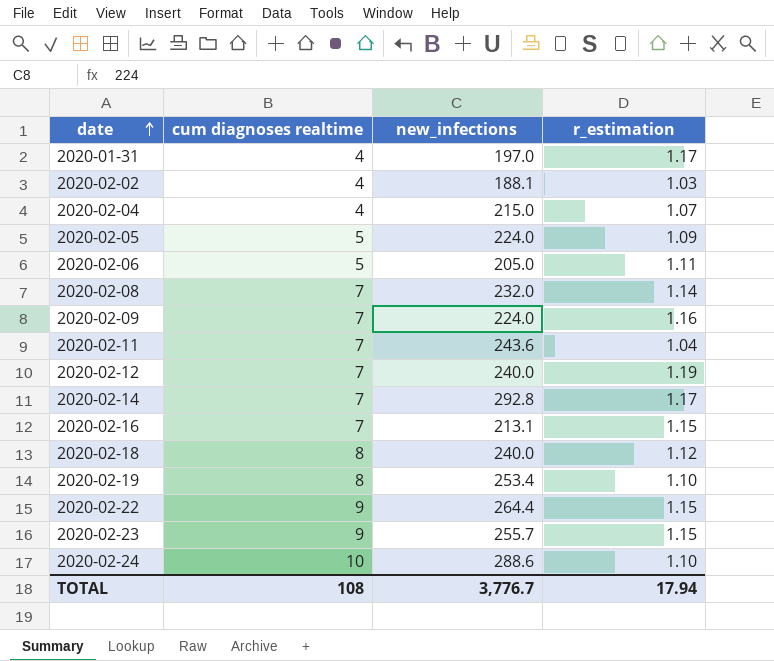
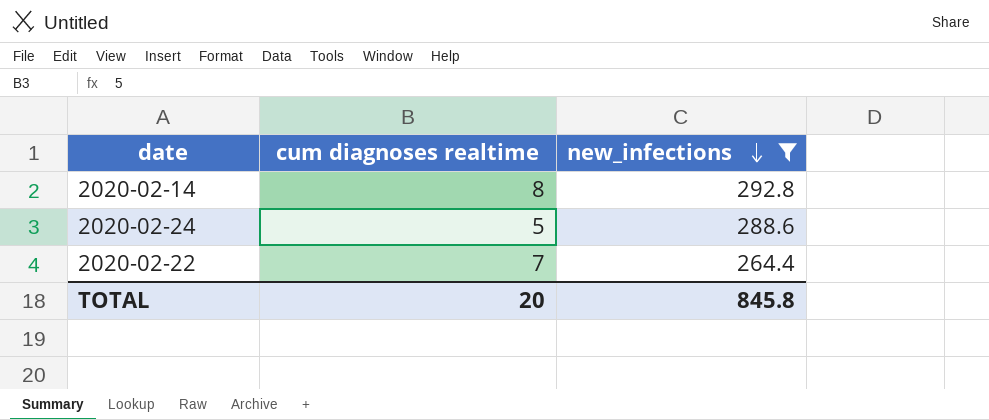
filter: none -> new_infections >= 264.4
row order: date ascending -> new_infections descending
column r_estimation | position: 4 -> none
2020-02-14 | cum diagnoses realtime: 7 -> 8
2020-02-24 | cum diagnoses realtime: 10 -> 5
2020-02-22 | cum diagnoses realtime: 9 -> 7
TOTAL | cum diagnoses realtime: 108 -> 20
TOTAL | new_infections: 3,776.7 -> 845.8

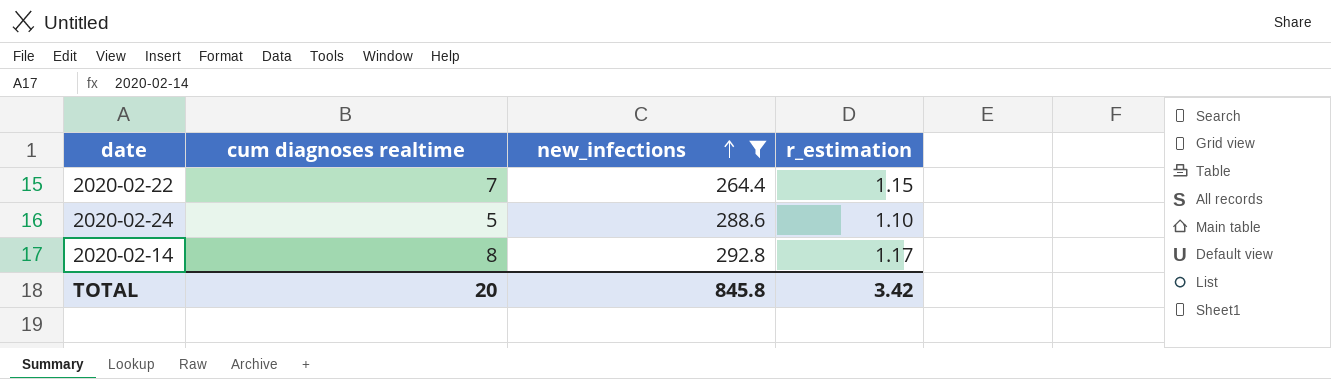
row order: new_infections descending -> new_infections ascending
column r_estimation | position: none -> 4

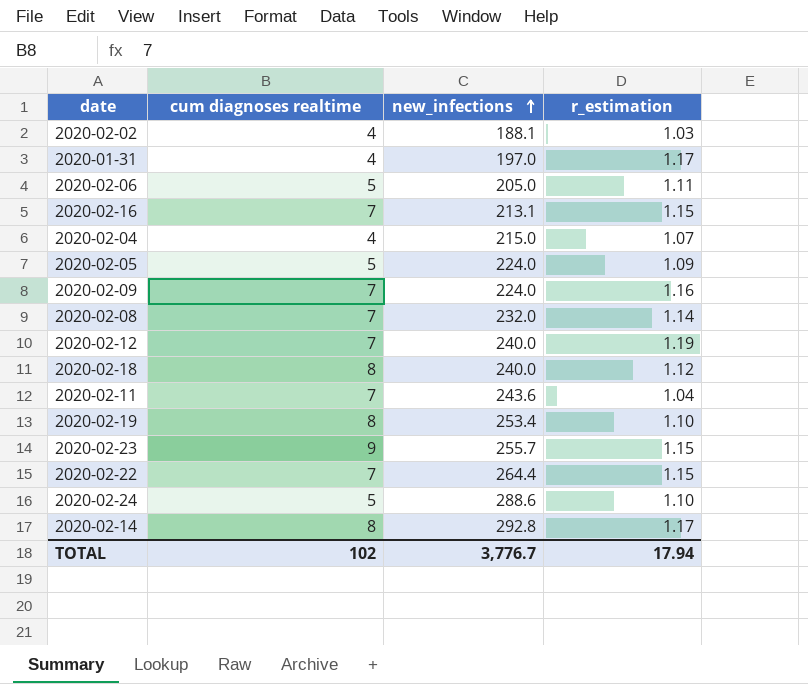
filter: new_infections >= 264.4 -> none
TOTAL | cum diagnoses realtime: 20 -> 102
TOTAL | new_infections: 845.8 -> 3,776.7
TOTAL | r_estimation: 3.42 -> 17.94

